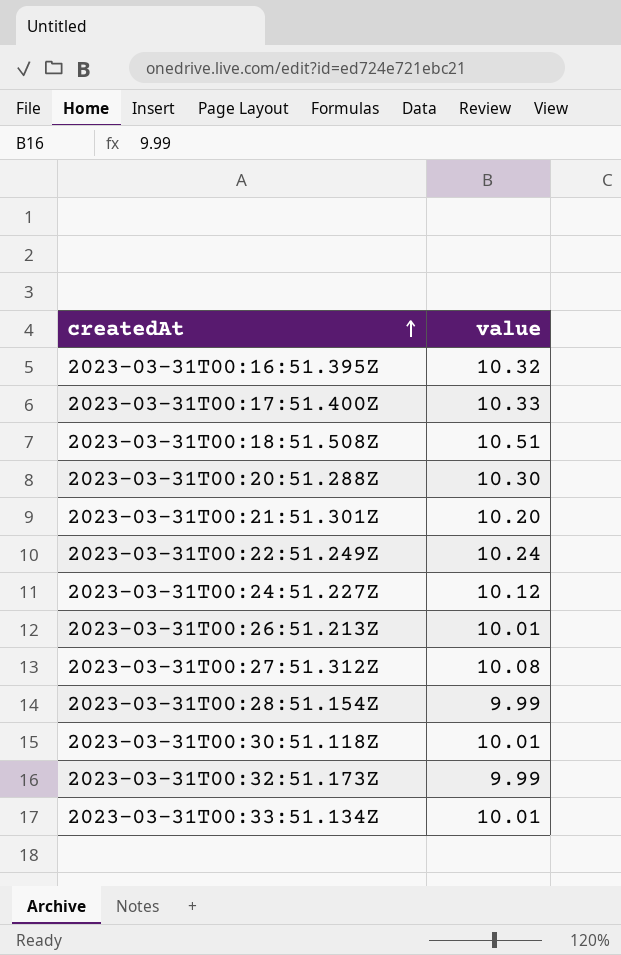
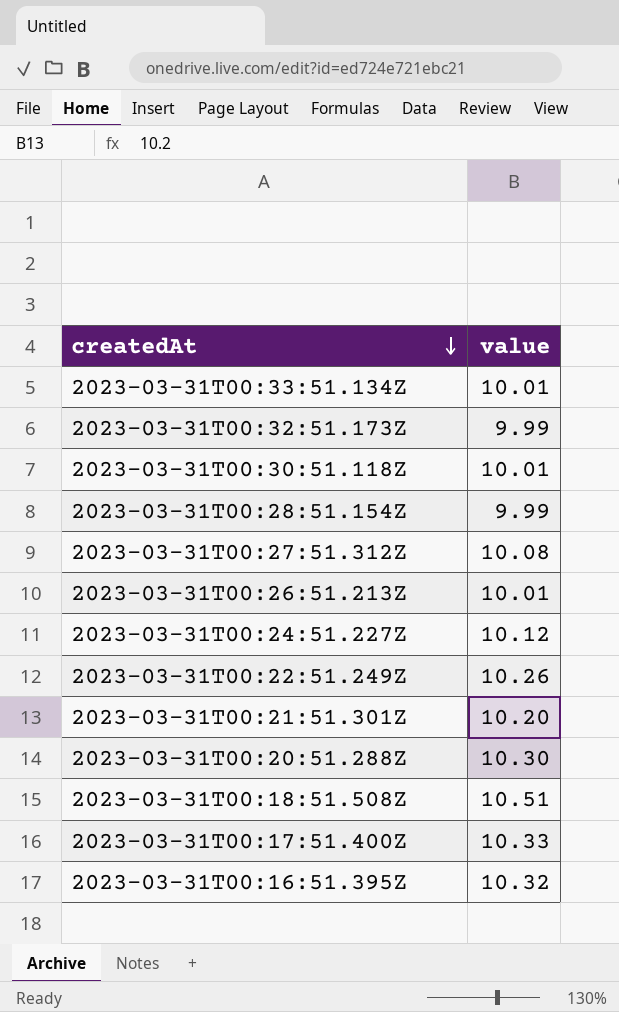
row order: createdAt ascending -> createdAt descending
2023-03-31T00:22:51.249Z | value: 10.24 -> 10.26

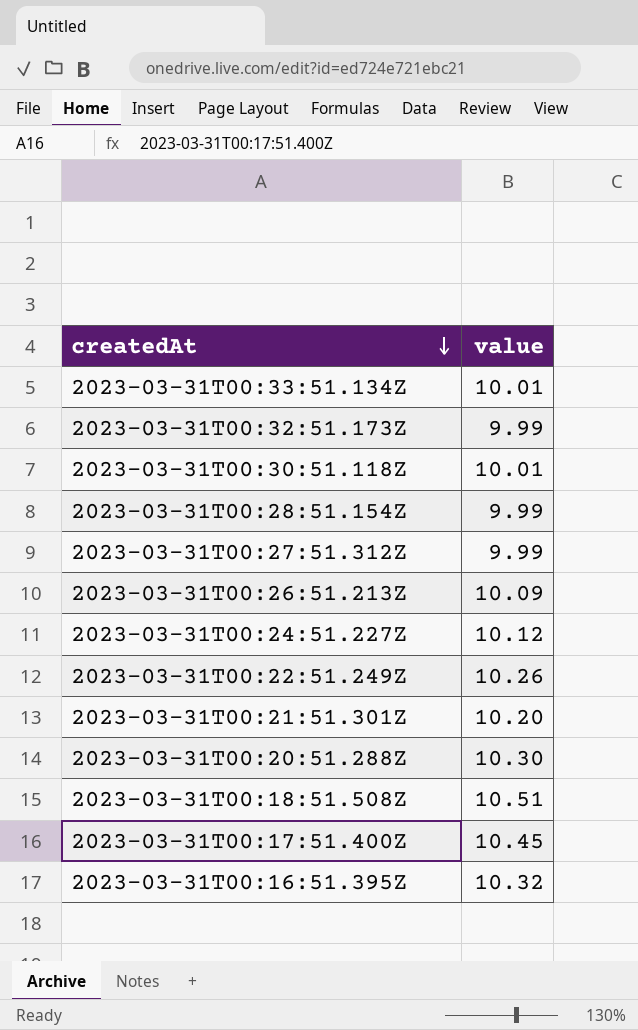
2023-03-31T00:27:51.312Z | value: 10.08 -> 9.99
2023-03-31T00:26:51.213Z | value: 10.01 -> 10.09
2023-03-31T00:17:51.400Z | value: 10.33 -> 10.45

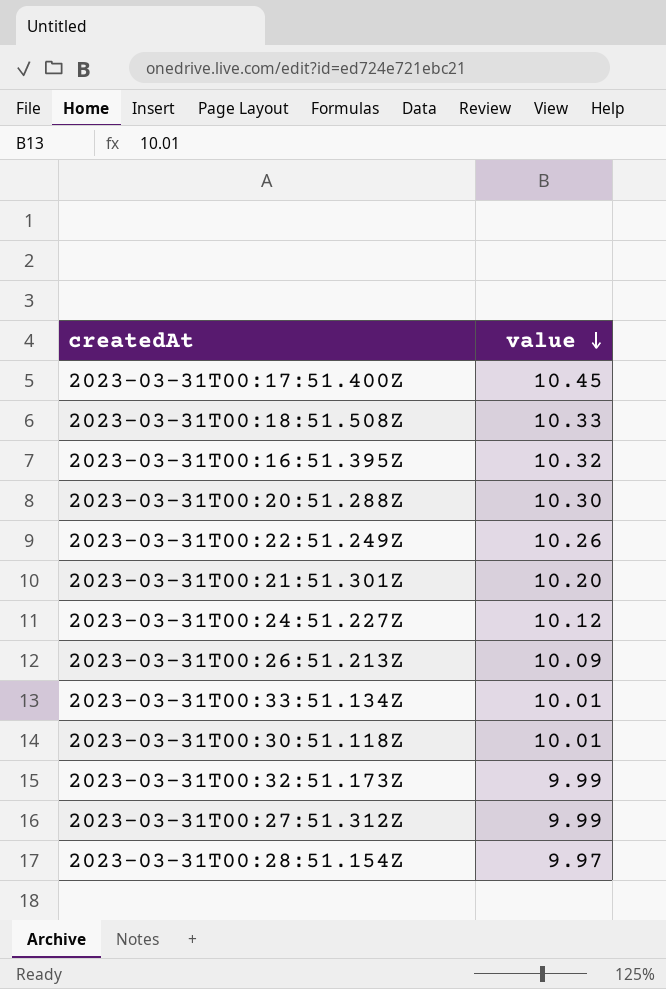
row order: createdAt descending -> value descending
2023-03-31T00:18:51.508Z | value: 10.51 -> 10.33
2023-03-31T00:28:51.154Z | value: 9.99 -> 9.97

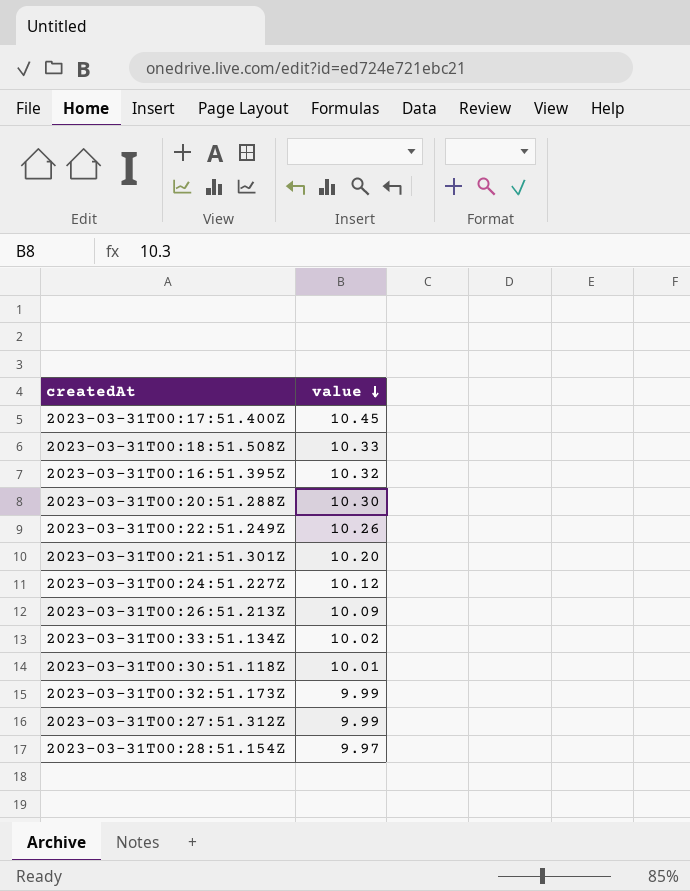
2023-03-31T00:33:51.134Z | value: 10.01 -> 10.02

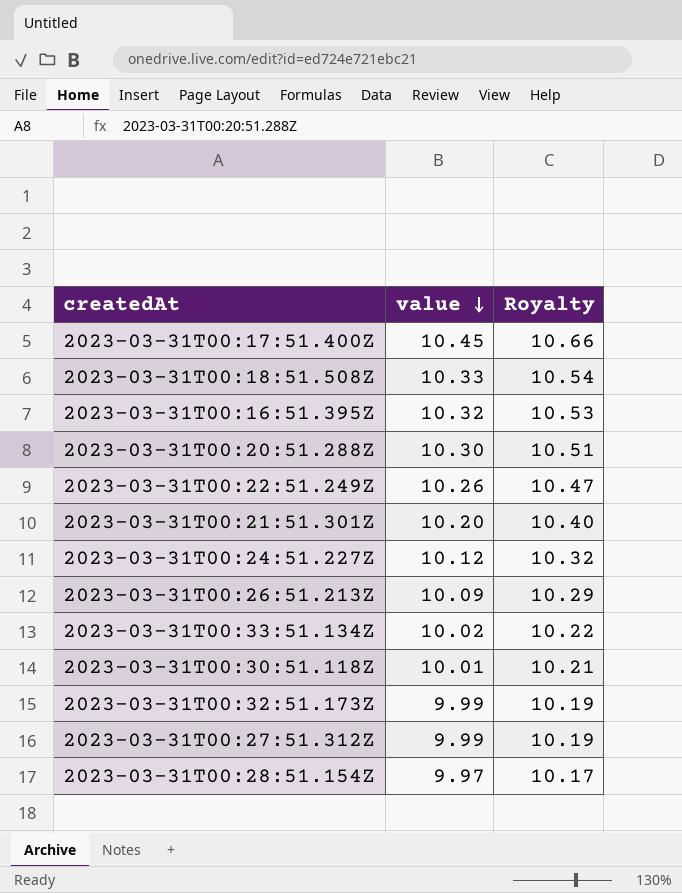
column Royalty | formula: none -> [value] * 1.02

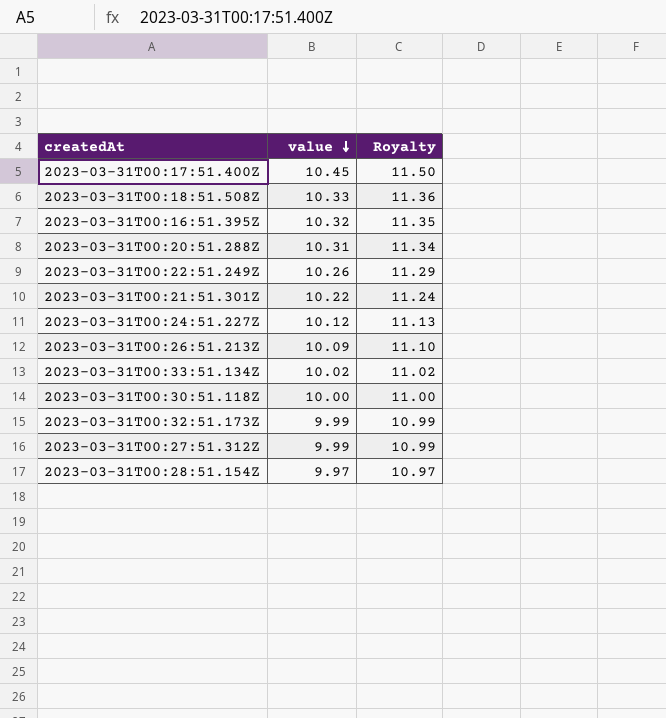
column Royalty | formula: [value] * 1.02 -> [value] * 1.1
2023-03-31T00:20:51.288Z | value: 10.30 -> 10.31
2023-03-31T00:21:51.301Z | value: 10.20 -> 10.22
2023-03-31T00:30:51.118Z | value: 10.01 -> 10.00

